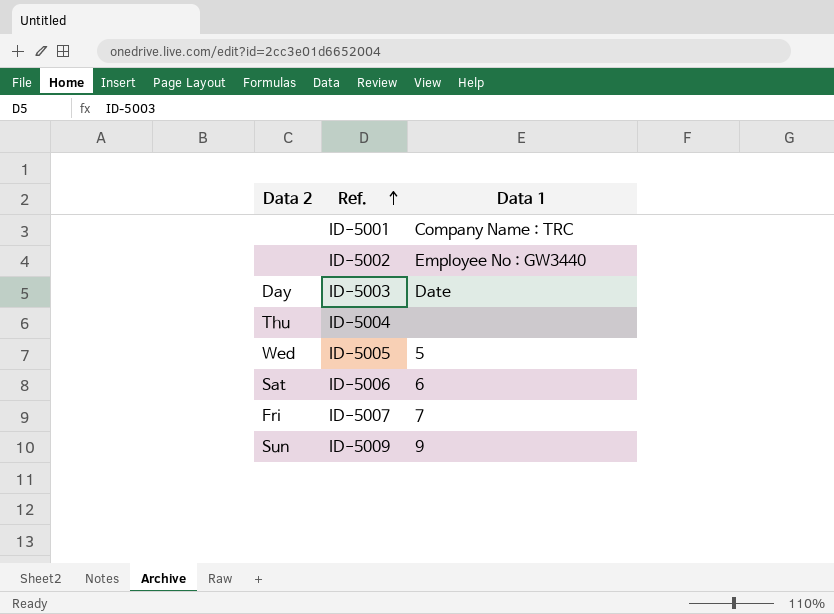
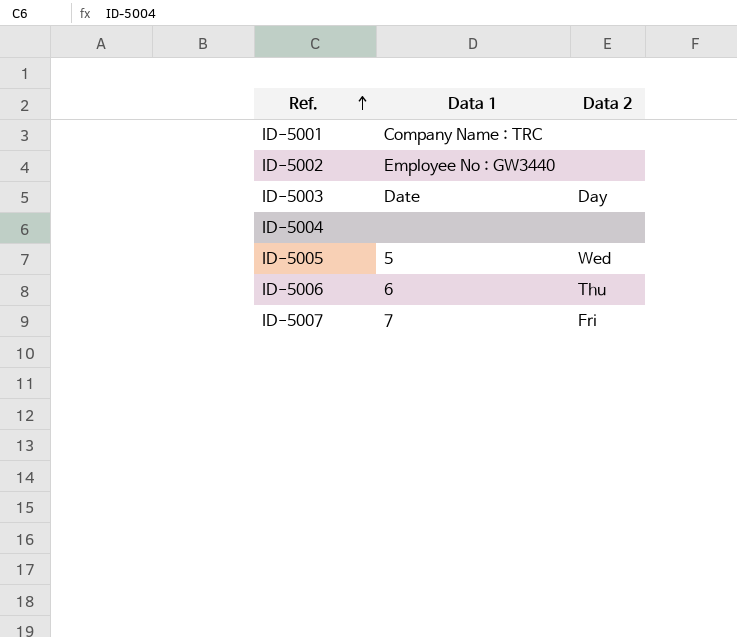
column Data 2 | position: 1 -> 3
row ID-5009: Sun | 9 -> none
ID-5004 | Data 2: Thu -> none
ID-5006 | Data 2: Sat -> Thu

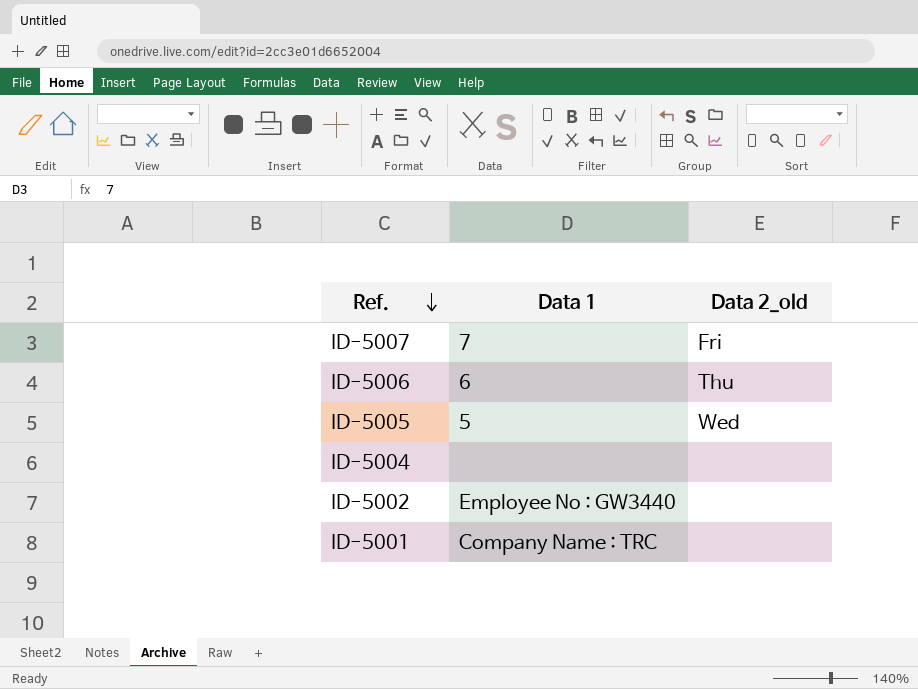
row order: Ref. ascending -> Ref. descending
column name: Data 2 -> Data 2_old
row ID-5003: Date | Day -> none

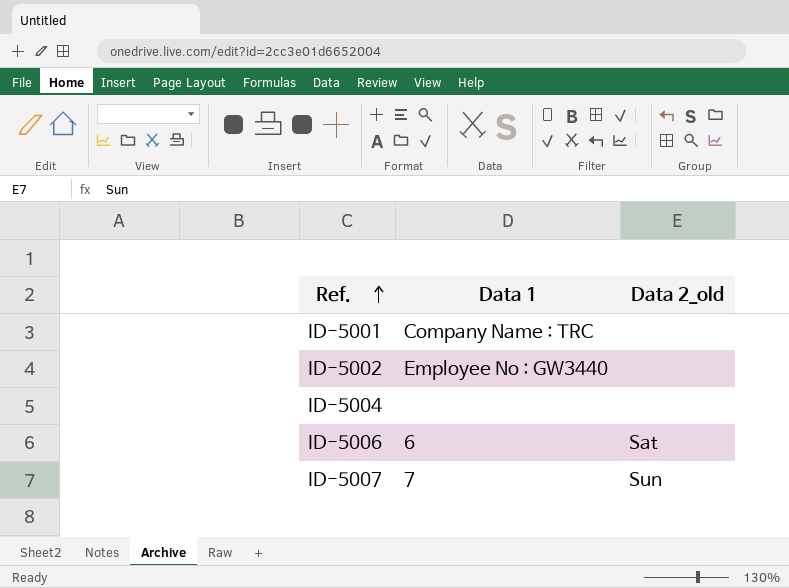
row order: Ref. descending -> Ref. ascending
row ID-5005: 5 | Wed -> none
ID-5006 | Data 2_old: Thu -> Sat
ID-5007 | Data 2_old: Fri -> Sun

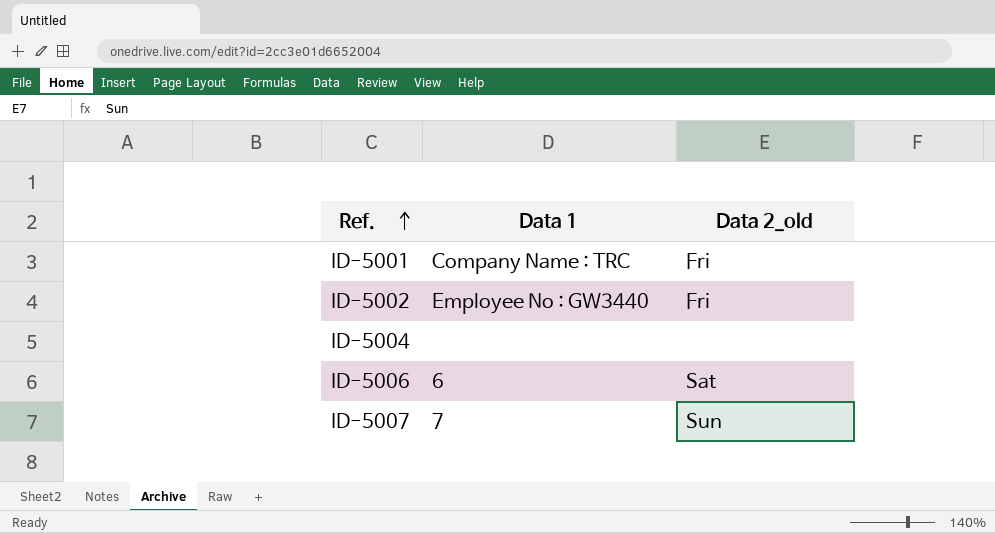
ID-5001 | Data 2_old: none -> Fri
ID-5002 | Data 2_old: none -> Fri

